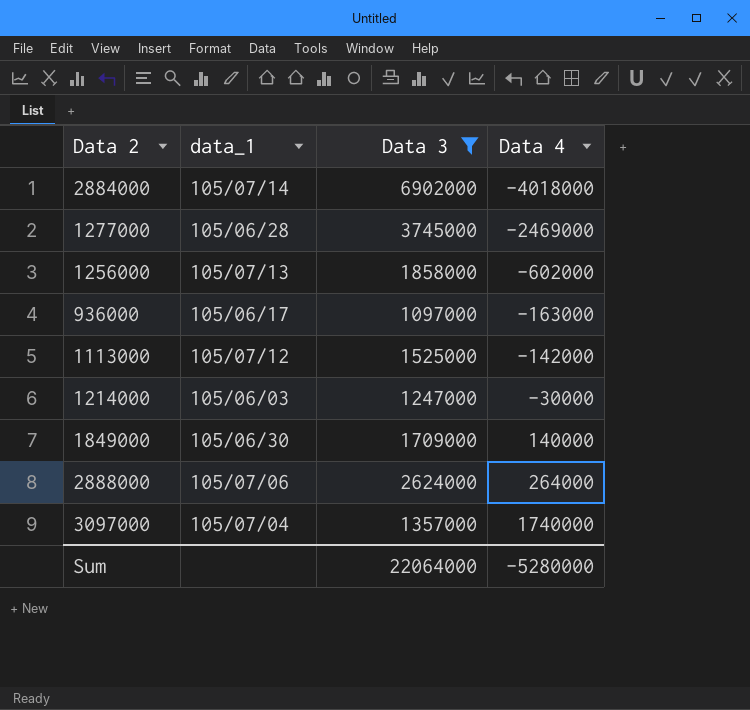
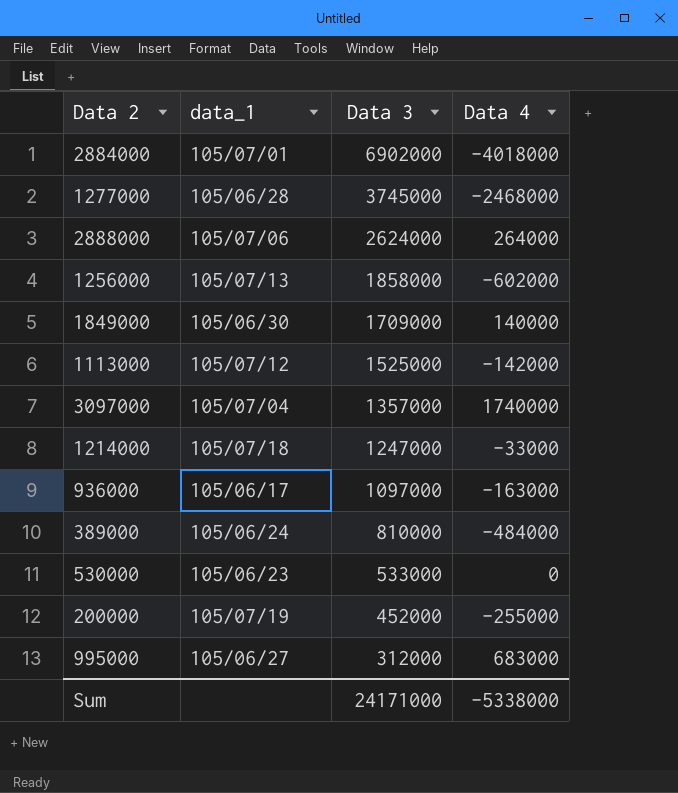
filter: Data 3 >= 1097000 -> none
row order: Data 4 ascending -> Data 3 descending
2884000 | data_1: 105/07/14 -> 105/07/01
1277000 | Data 4: -2469000 -> -2468000
1214000 | data_1: 105/06/03 -> 105/07/18
1214000 | Data 4: -30000 -> -33000
Sum | Data 3: 22064000 -> 24171000
Sum | Data 4: -5280000 -> -5338000

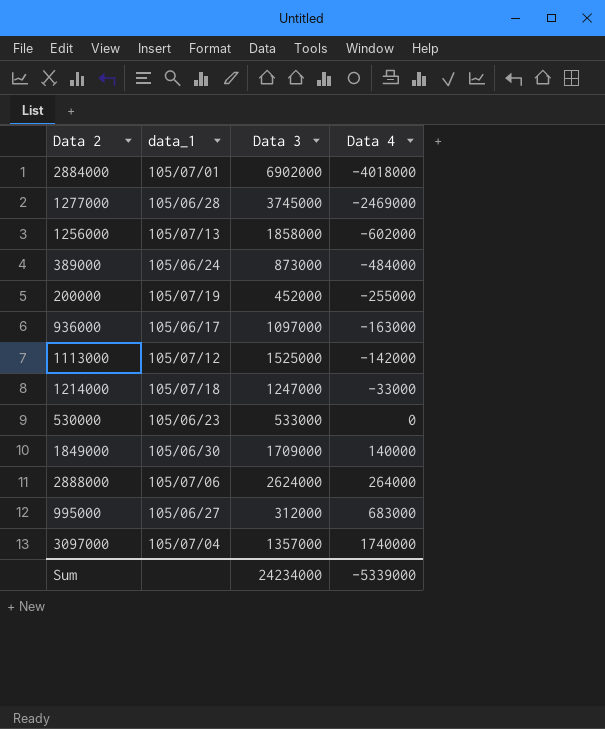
row order: Data 3 descending -> Data 4 ascending
1277000 | Data 4: -2468000 -> -2469000
389000 | Data 3: 810000 -> 873000
Sum | Data 3: 24171000 -> 24234000
Sum | Data 4: -5338000 -> -5339000

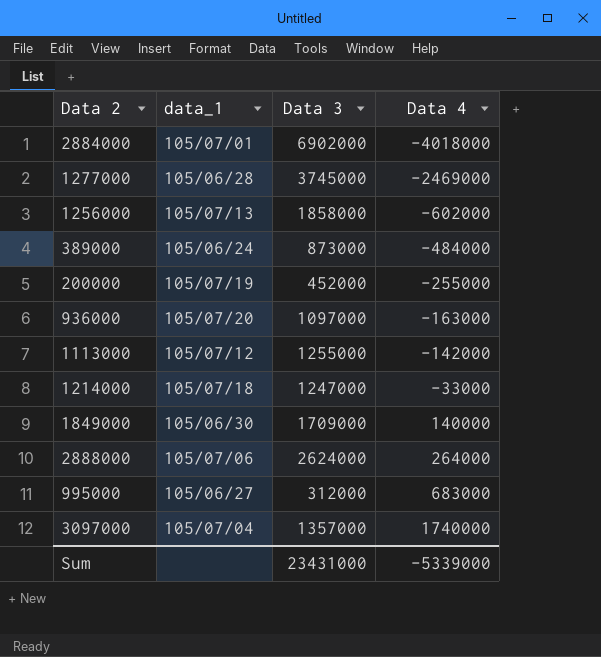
row 530000: 105/06/23 | 533000 | 0 -> none
936000 | data_1: 105/06/17 -> 105/07/20
1113000 | Data 3: 1525000 -> 1255000
Sum | Data 3: 24234000 -> 23431000

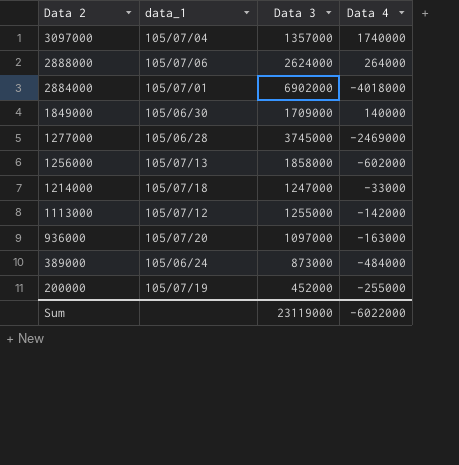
row order: Data 4 ascending -> Data 2 descending
row 995000: 105/06/27 | 312000 | 683000 -> none
Sum | Data 3: 23431000 -> 23119000
Sum | Data 4: -5339000 -> -6022000

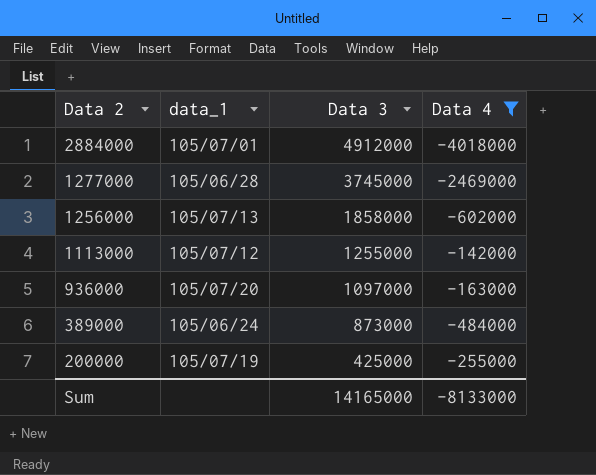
filter: none -> Data 4 <= -142000
2884000 | Data 3: 6902000 -> 4912000
200000 | Data 3: 452000 -> 425000
Sum | Data 3: 23119000 -> 14165000
Sum | Data 4: -6022000 -> -8133000

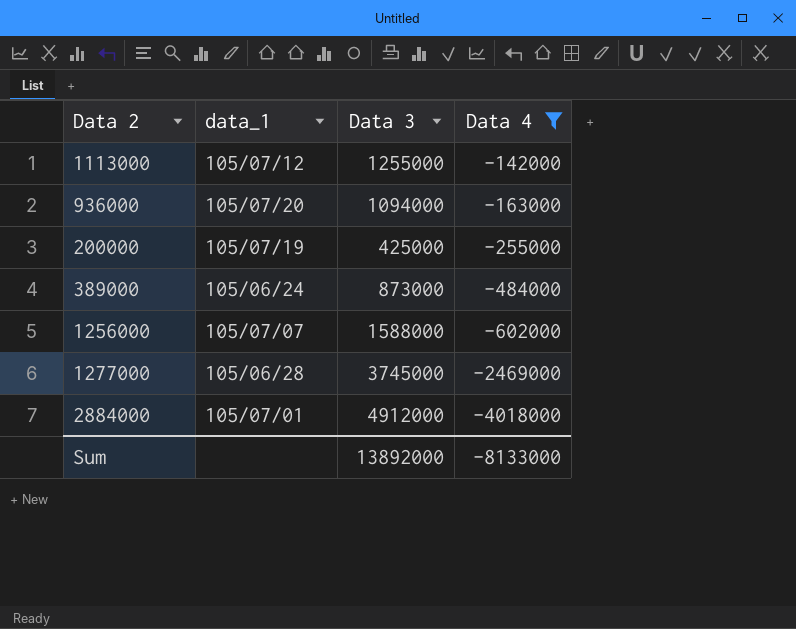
row order: Data 2 descending -> Data 4 descending
936000 | Data 3: 1097000 -> 1094000
1256000 | data_1: 105/07/13 -> 105/07/07
1256000 | Data 3: 1858000 -> 1588000
Sum | Data 3: 14165000 -> 13892000

